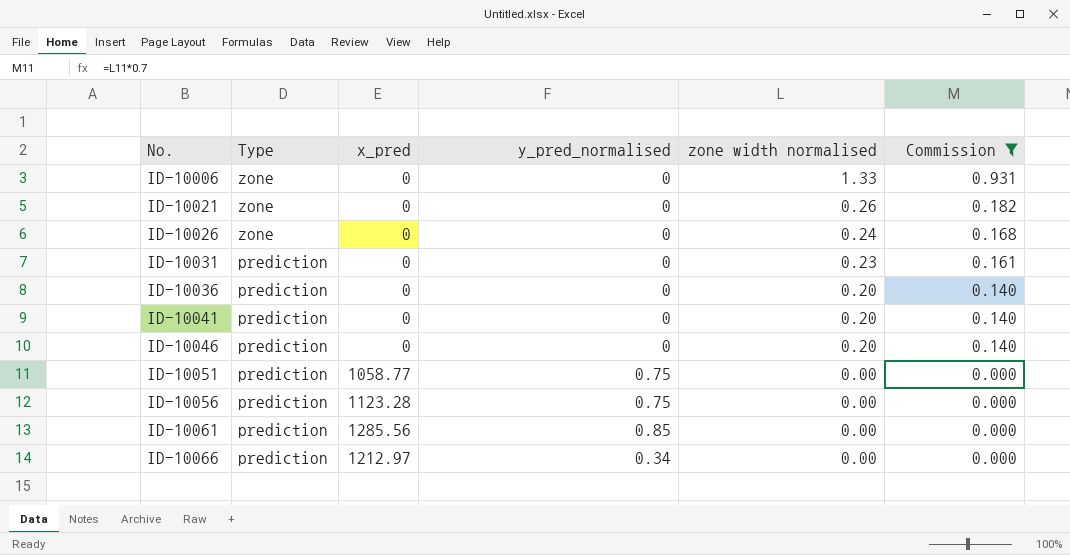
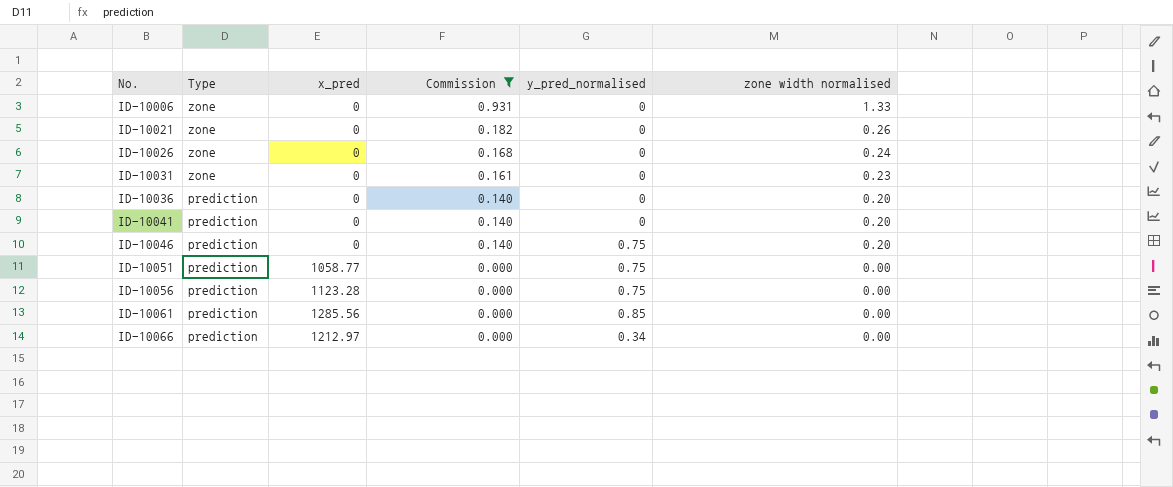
column Commission | position: 6 -> 4
ID-10031 | Type: prediction -> zone
ID-10046 | y_pred_normalised: 0 -> 0.75

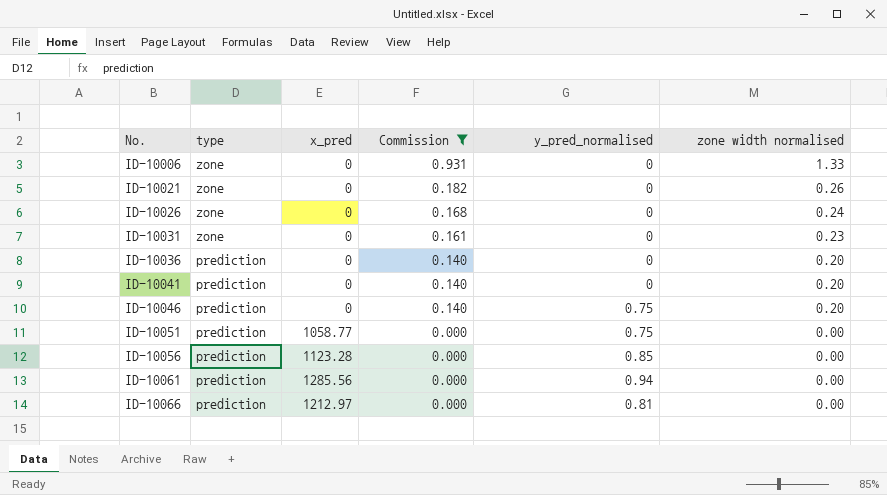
column name: Type -> type
ID-10056 | y_pred_normalised: 0.75 -> 0.85
ID-10061 | y_pred_normalised: 0.85 -> 0.94
ID-10066 | y_pred_normalised: 0.34 -> 0.81

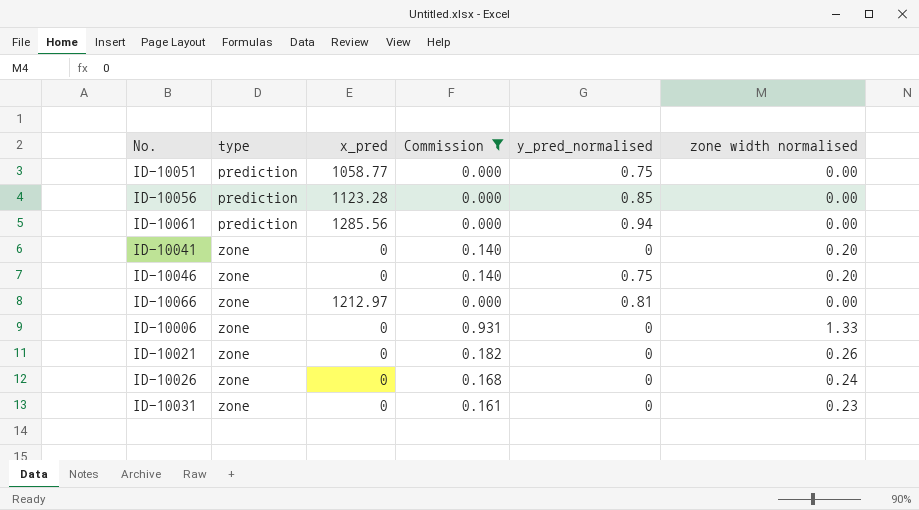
row order: No. ascending -> type ascending
row ID-10036: prediction | 0 | 0.140 | 0 | 0.20 -> none
ID-10041 | type: prediction -> zone
ID-10046 | type: prediction -> zone
ID-10066 | type: prediction -> zone

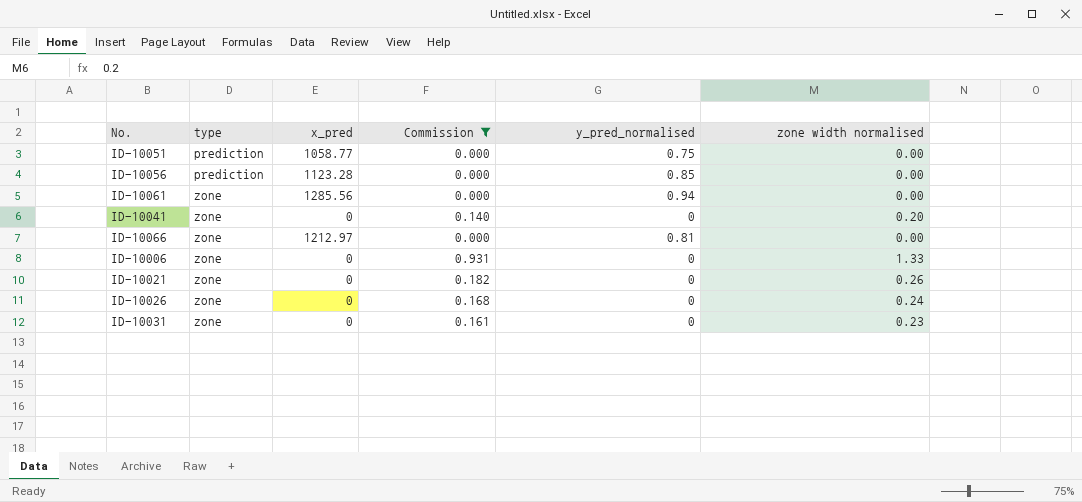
row ID-10046: zone | 0 | 0.140 | 0.75 | 0.20 -> none
ID-10061 | type: prediction -> zone

